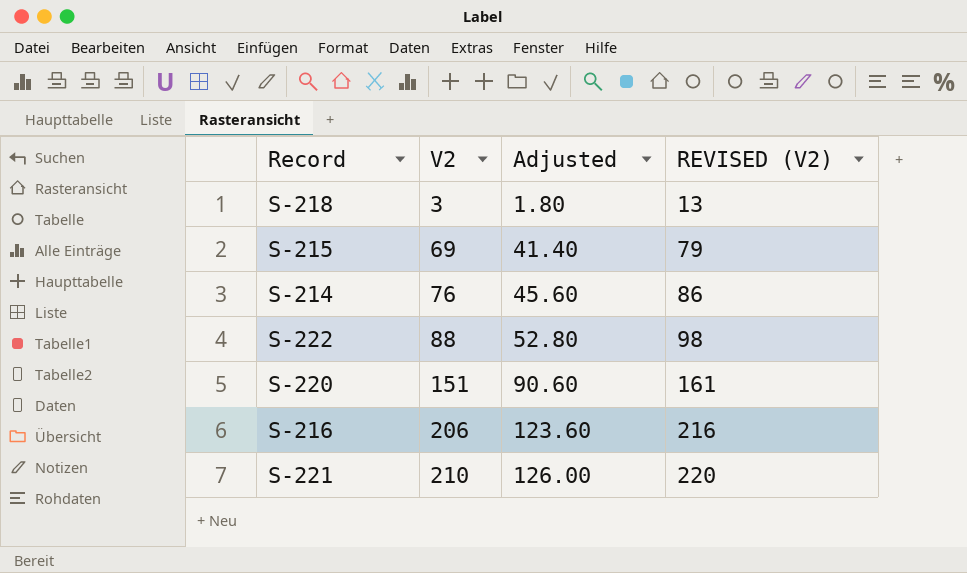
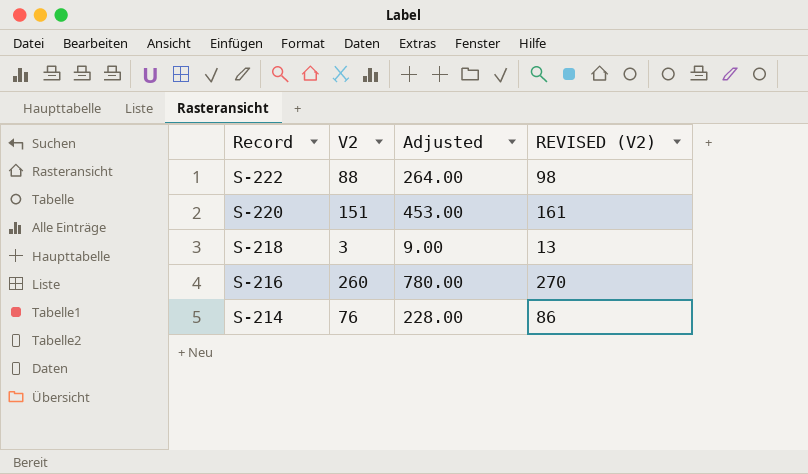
row order: V2 ascending -> Record descending
column Adjusted | formula: [V2] * 0.6 -> [V2] * 3
row S-215: 69 | 41.40 | 79 -> none
row S-221: 210 | 126.00 | 220 -> none
S-216 | V2: 206 -> 260
S-216 | REVISED (V2): 216 -> 270

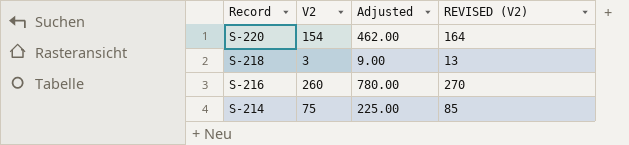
row S-222: 88 | 264.00 | 98 -> none
S-220 | V2: 151 -> 154
S-220 | Adjusted: 453.00 -> 462.00
S-220 | REVISED (V2): 161 -> 164
S-214 | V2: 76 -> 75
S-214 | Adjusted: 228.00 -> 225.00
S-214 | REVISED (V2): 86 -> 85

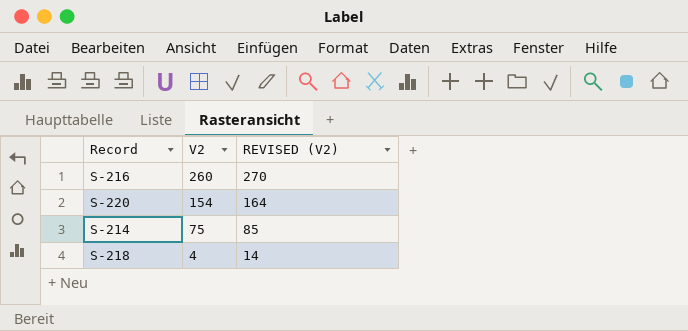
row order: Record descending -> V2 descending
column Adjusted | formula: [V2] * 3 -> none
S-218 | V2: 3 -> 4
S-218 | REVISED (V2): 13 -> 14

